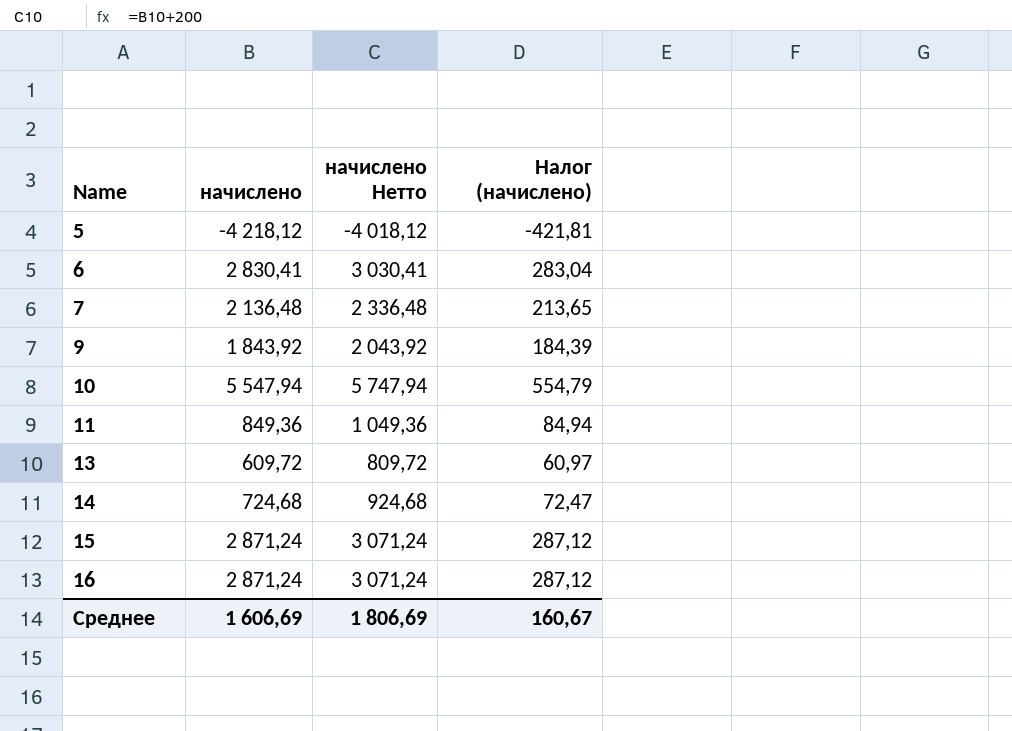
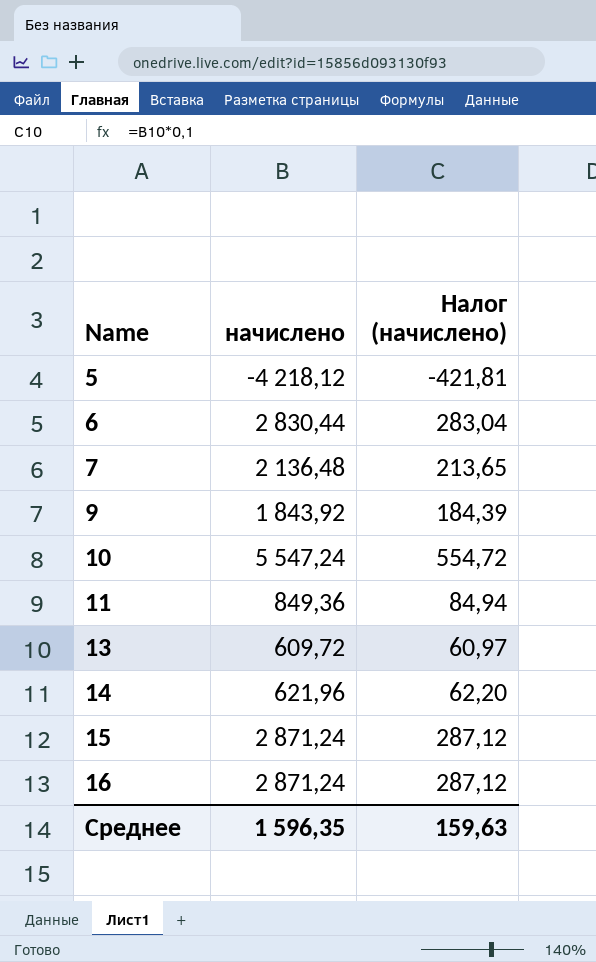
column начислено Нетто | formula: [начислено] + 200 -> none
6 | начислено: 2 830,41 -> 2 830,44
10 | начислено: 5 547,94 -> 5 547,24
10 | Налог (начислено): 554,79 -> 554,72
14 | начислено: 724,68 -> 621,96
14 | Налог (начислено): 72,47 -> 62,20
Среднее | начислено: 1 606,69 -> 1 596,35
Среднее | Налог (начислено): 160,67 -> 159,63

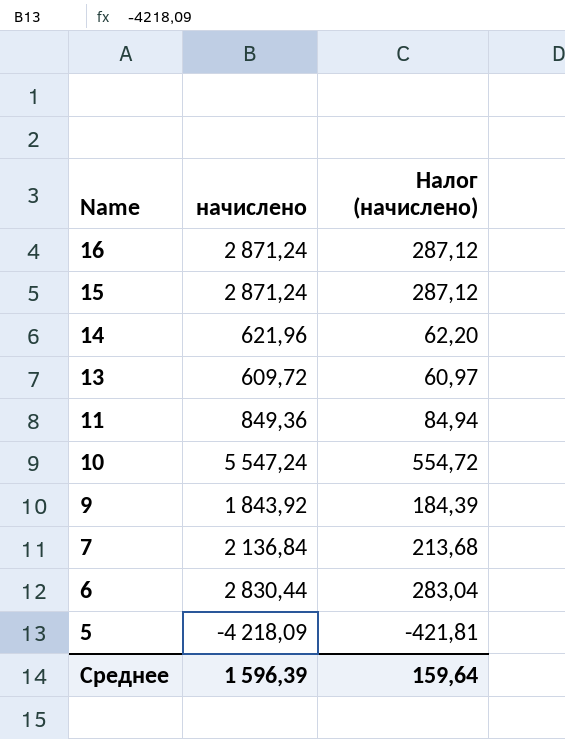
row order: Name ascending -> Name descending
7 | начислено: 2 136,48 -> 2 136,84
7 | Налог (начислено): 213,65 -> 213,68
5 | начислено: -4 218,12 -> -4 218,09
Среднее | начислено: 1 596,35 -> 1 596,39
Среднее | Налог (начислено): 159,63 -> 159,64

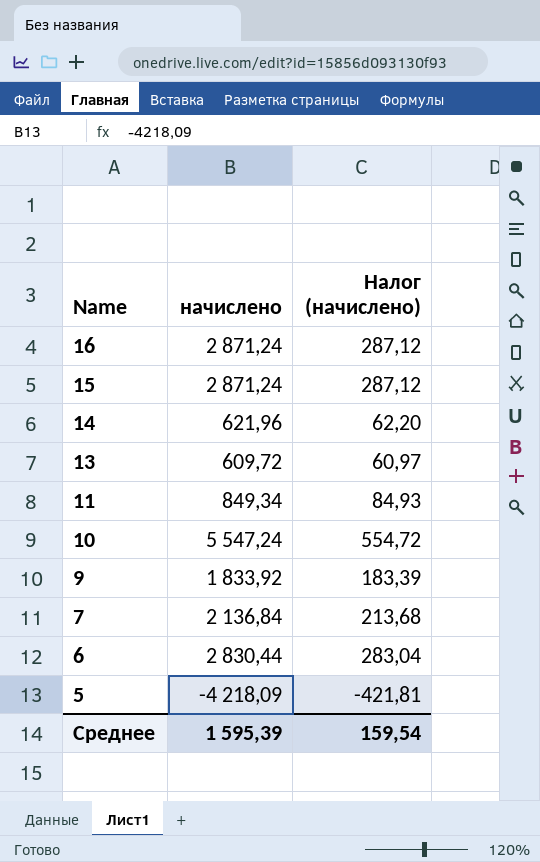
11 | начислено: 849,36 -> 849,34
11 | Налог (начислено): 84,94 -> 84,93
9 | начислено: 1 843,92 -> 1 833,92
9 | Налог (начислено): 184,39 -> 183,39
Среднее | начислено: 1 596,39 -> 1 595,39
Среднее | Налог (начислено): 159,64 -> 159,54

